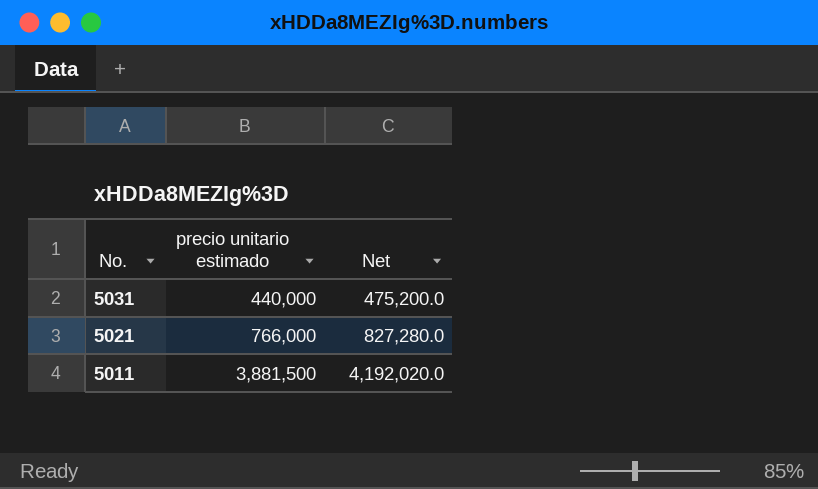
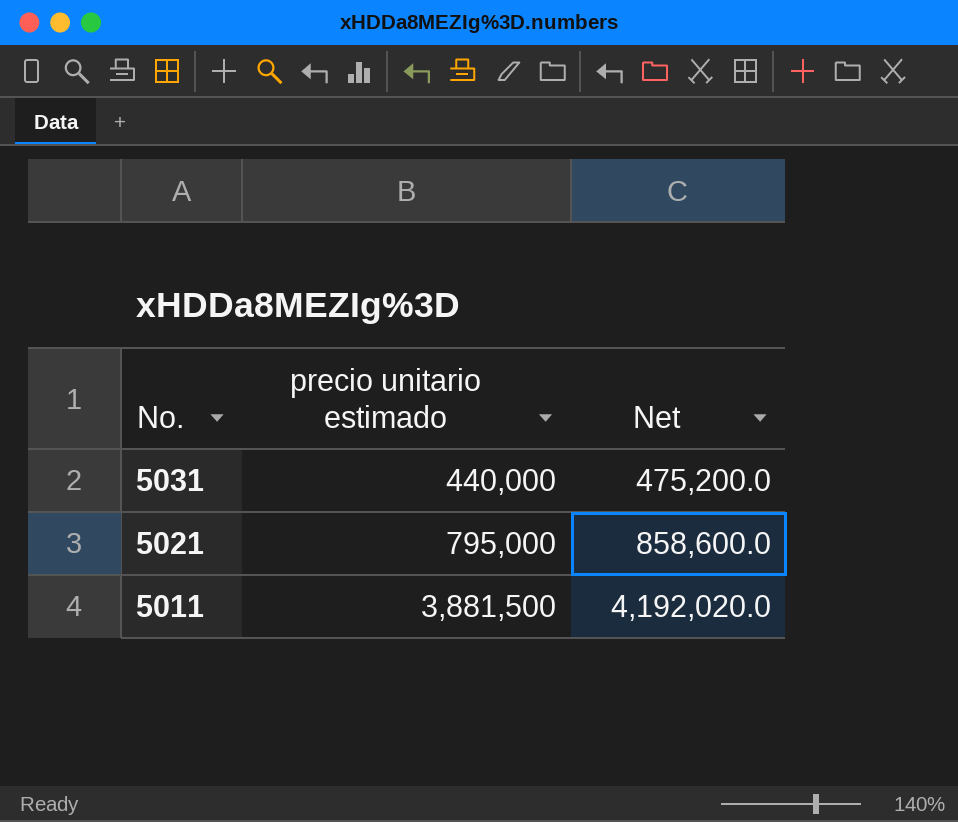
5021 | precio unitario estimado: 766,000 -> 795,000
5021 | Net: 827,280.0 -> 858,600.0

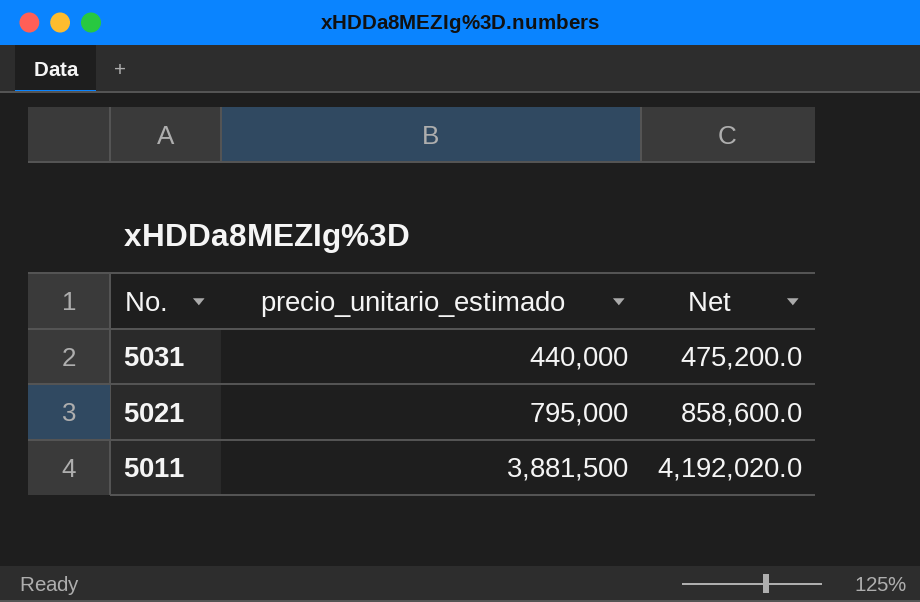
column name: precio unitario estimado -> precio_unitario_estimado

